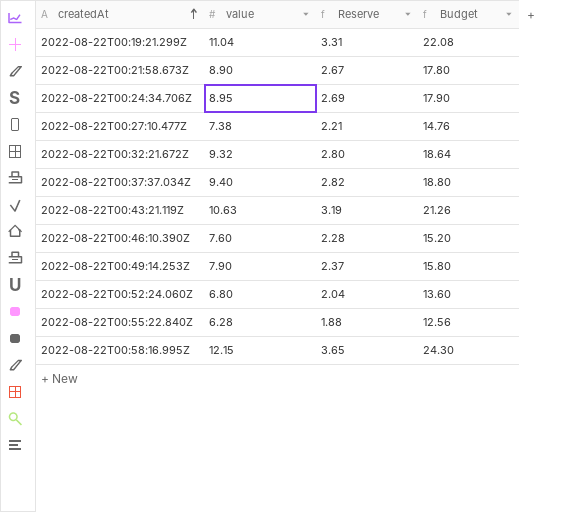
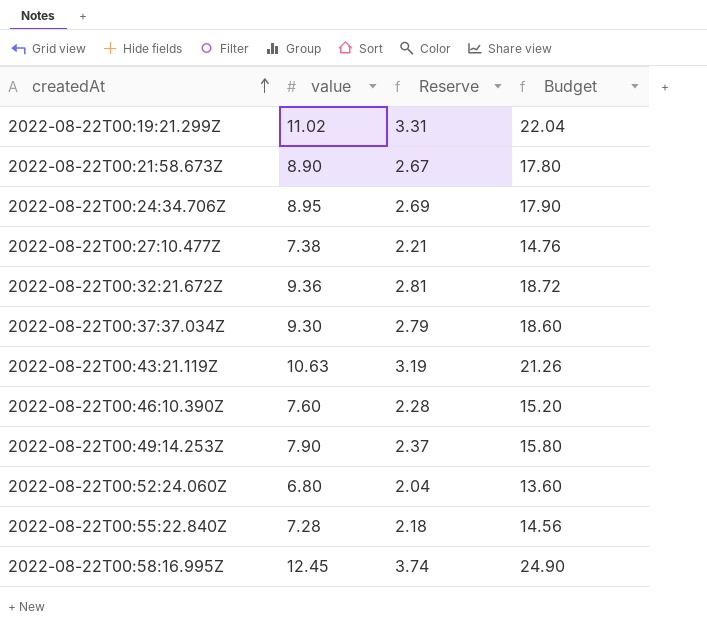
2022-08-22T00:19:21.299Z | value: 11.04 -> 11.02
2022-08-22T00:19:21.299Z | Budget: 22.08 -> 22.04
2022-08-22T00:32:21.672Z | value: 9.32 -> 9.36
2022-08-22T00:32:21.672Z | Reserve: 2.80 -> 2.81
2022-08-22T00:32:21.672Z | Budget: 18.64 -> 18.72
2022-08-22T00:37:37.034Z | value: 9.40 -> 9.30
2022-08-22T00:37:37.034Z | Reserve: 2.82 -> 2.79
2022-08-22T00:37:37.034Z | Budget: 18.80 -> 18.60
2022-08-22T00:55:22.840Z | value: 6.28 -> 7.28
2022-08-22T00:55:22.840Z | Reserve: 1.88 -> 2.18
2022-08-22T00:55:22.840Z | Budget: 12.56 -> 14.56
2022-08-22T00:58:16.995Z | value: 12.15 -> 12.45
2022-08-22T00:58:16.995Z | Reserve: 3.65 -> 3.74
2022-08-22T00:58:16.995Z | Budget: 24.30 -> 24.90

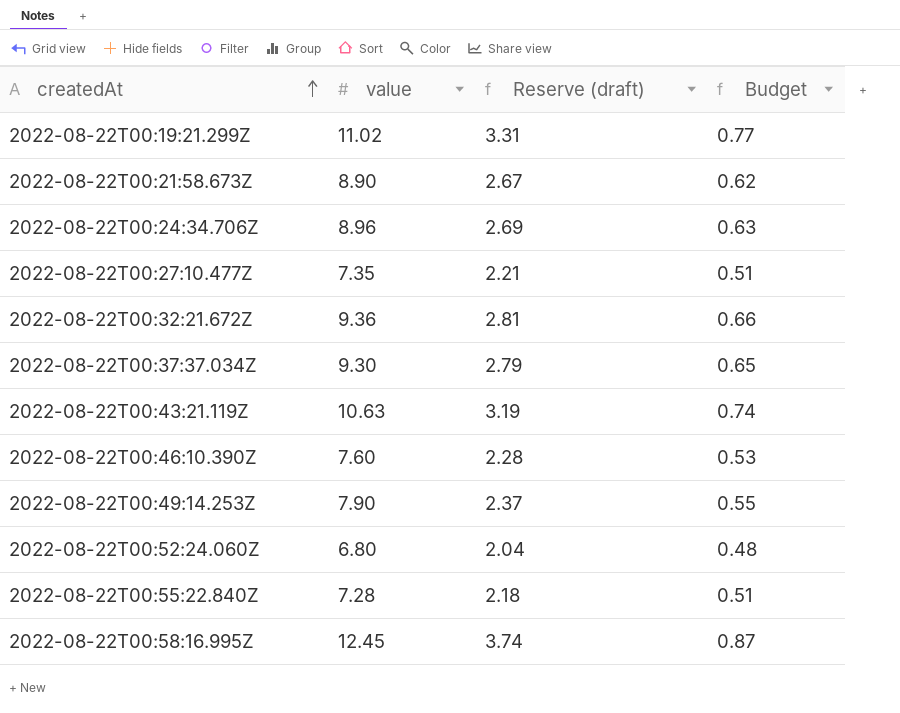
column name: Reserve -> Reserve (draft)
column Budget | formula: [value] * 2 -> [value] * 0.07
2022-08-22T00:24:34.706Z | value: 8.95 -> 8.96
2022-08-22T00:27:10.477Z | value: 7.38 -> 7.35

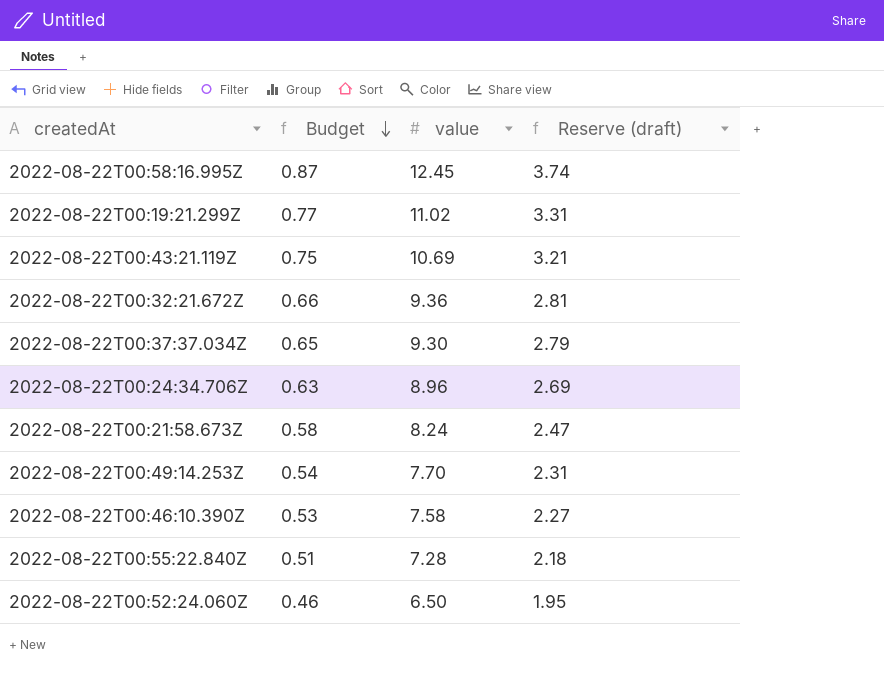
row order: createdAt ascending -> Budget descending
column Budget | position: 4 -> 2
row 2022-08-22T00:27:10.477Z: 7.35 | 2.21 | 0.51 -> none
2022-08-22T00:43:21.119Z | Budget: 0.74 -> 0.75
2022-08-22T00:43:21.119Z | value: 10.63 -> 10.69
2022-08-22T00:43:21.119Z | Reserve (draft): 3.19 -> 3.21
2022-08-22T00:21:58.673Z | Budget: 0.62 -> 0.58
2022-08-22T00:21:58.673Z | value: 8.90 -> 8.24
2022-08-22T00:21:58.673Z | Reserve (draft): 2.67 -> 2.47
2022-08-22T00:49:14.253Z | Budget: 0.55 -> 0.54
2022-08-22T00:49:14.253Z | value: 7.90 -> 7.70
2022-08-22T00:49:14.253Z | Reserve (draft): 2.37 -> 2.31
2022-08-22T00:46:10.390Z | value: 7.60 -> 7.58
2022-08-22T00:46:10.390Z | Reserve (draft): 2.28 -> 2.27
2022-08-22T00:52:24.060Z | Budget: 0.48 -> 0.46
2022-08-22T00:52:24.060Z | value: 6.80 -> 6.50
2022-08-22T00:52:24.060Z | Reserve (draft): 2.04 -> 1.95

